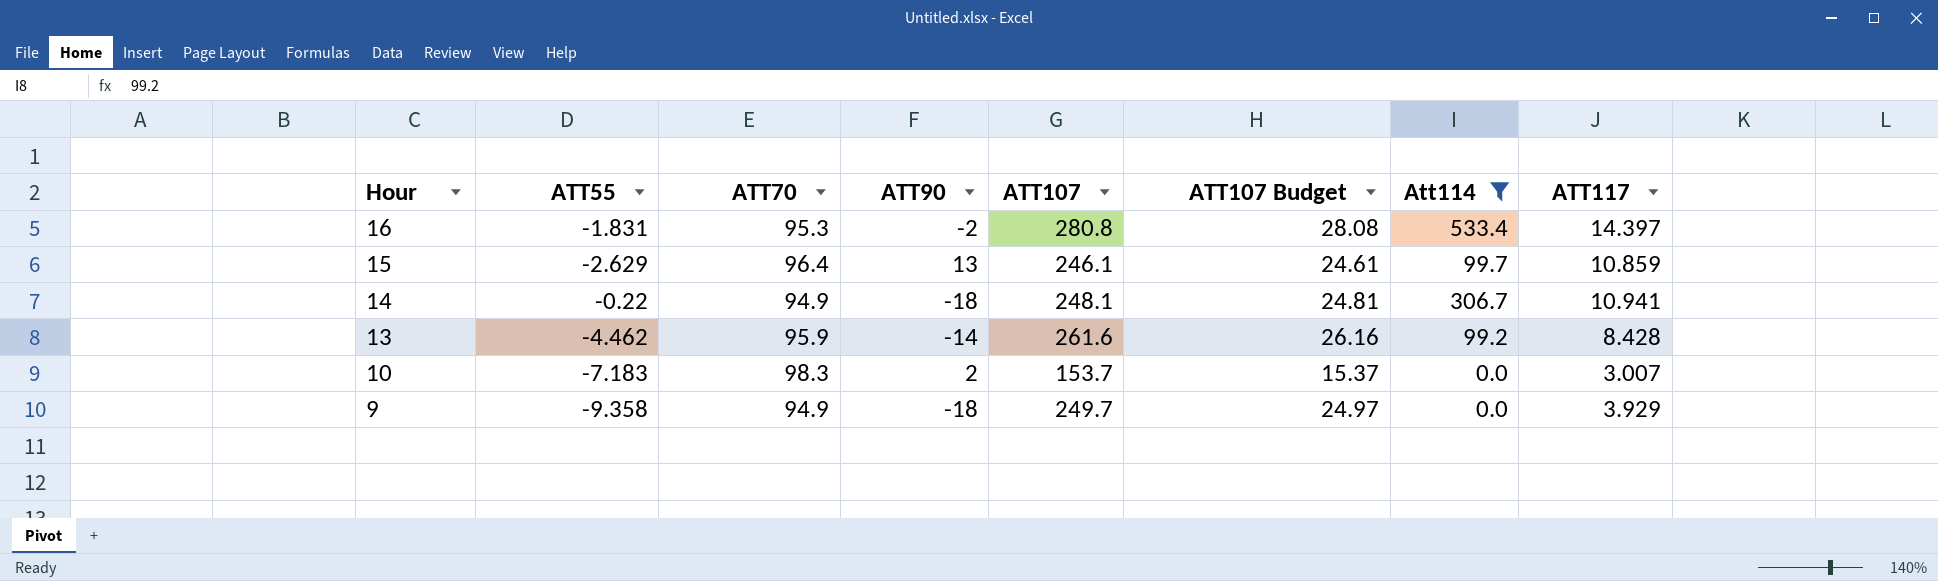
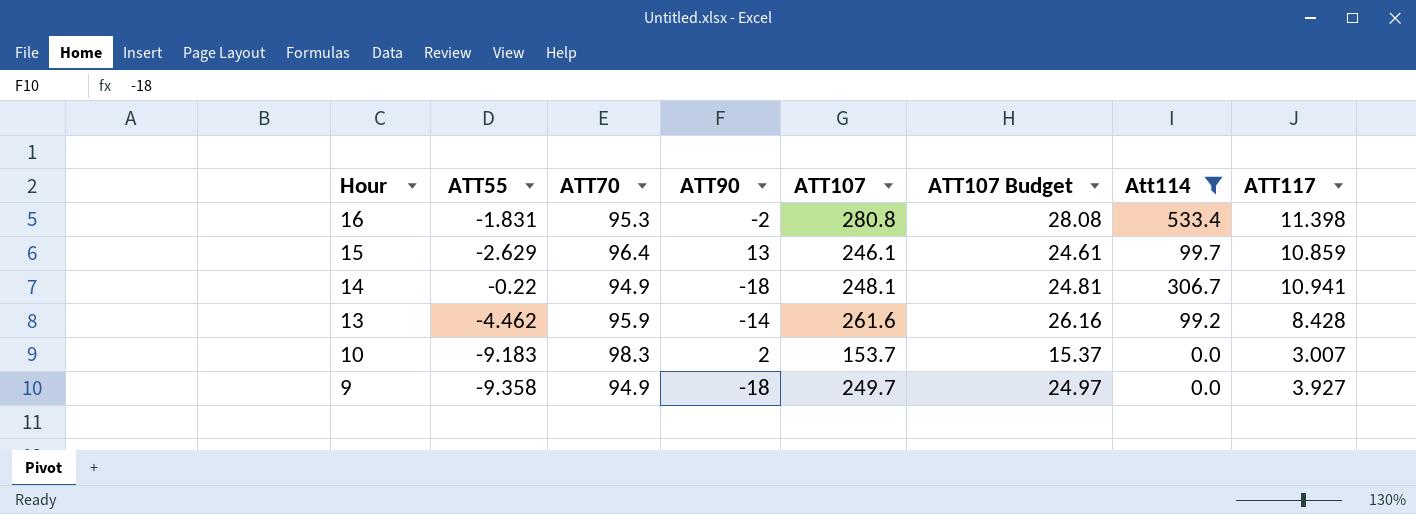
16 | ATT117: 14.397 -> 11.398
10 | ATT55: -7.183 -> -9.183
9 | ATT117: 3.929 -> 3.927

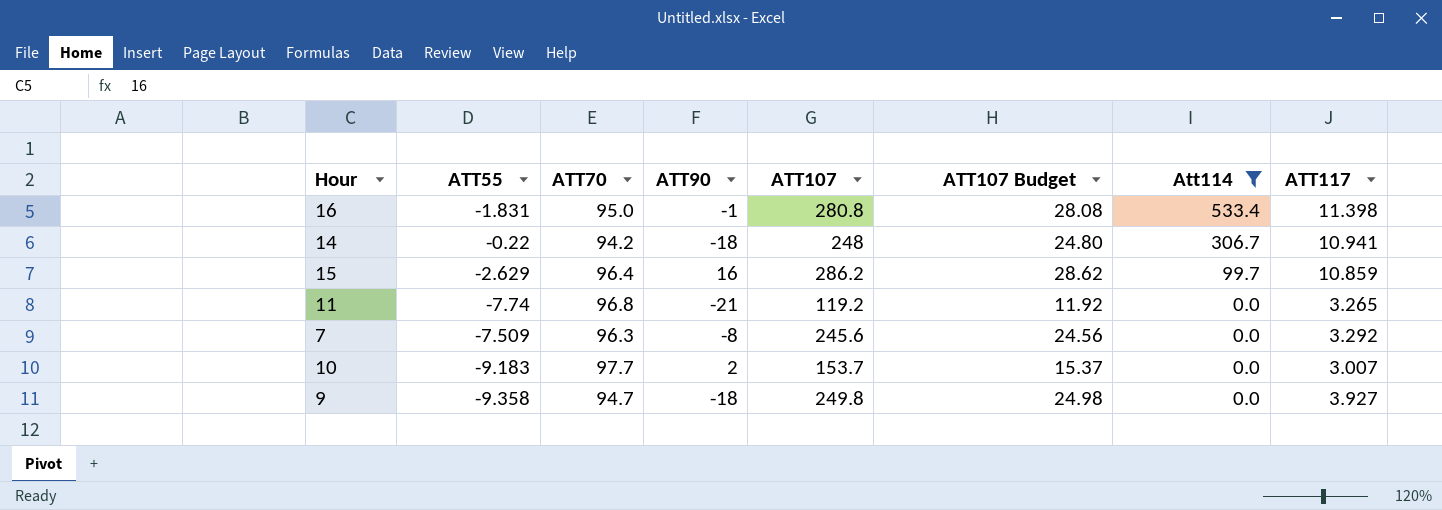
row order: Hour descending -> Att114 descending
row 13: -4.462 | 95.9 | -14 | 261.6 | 26.16 | 99.2 | 8.428 -> none
16 | ATT70: 95.3 -> 95.0
16 | ATT90: -2 -> -1
14 | ATT70: 94.9 -> 94.2
14 | ATT107: 248.1 -> 248
14 | ATT107 Budget: 24.81 -> 24.80
15 | ATT90: 13 -> 16
15 | ATT107: 246.1 -> 286.2
15 | ATT107 Budget: 24.61 -> 28.62
row 11: none -> -7.74 | 96.8 | -21 | 119.2 | 11.92 | 0.0 | 3.265
row 7: none -> -7.509 | 96.3 | -8 | 245.6 | 24.56 | 0.0 | 3.292
10 | ATT70: 98.3 -> 97.7
9 | ATT70: 94.9 -> 94.7
9 | ATT107: 249.7 -> 249.8
9 | ATT107 Budget: 24.97 -> 24.98

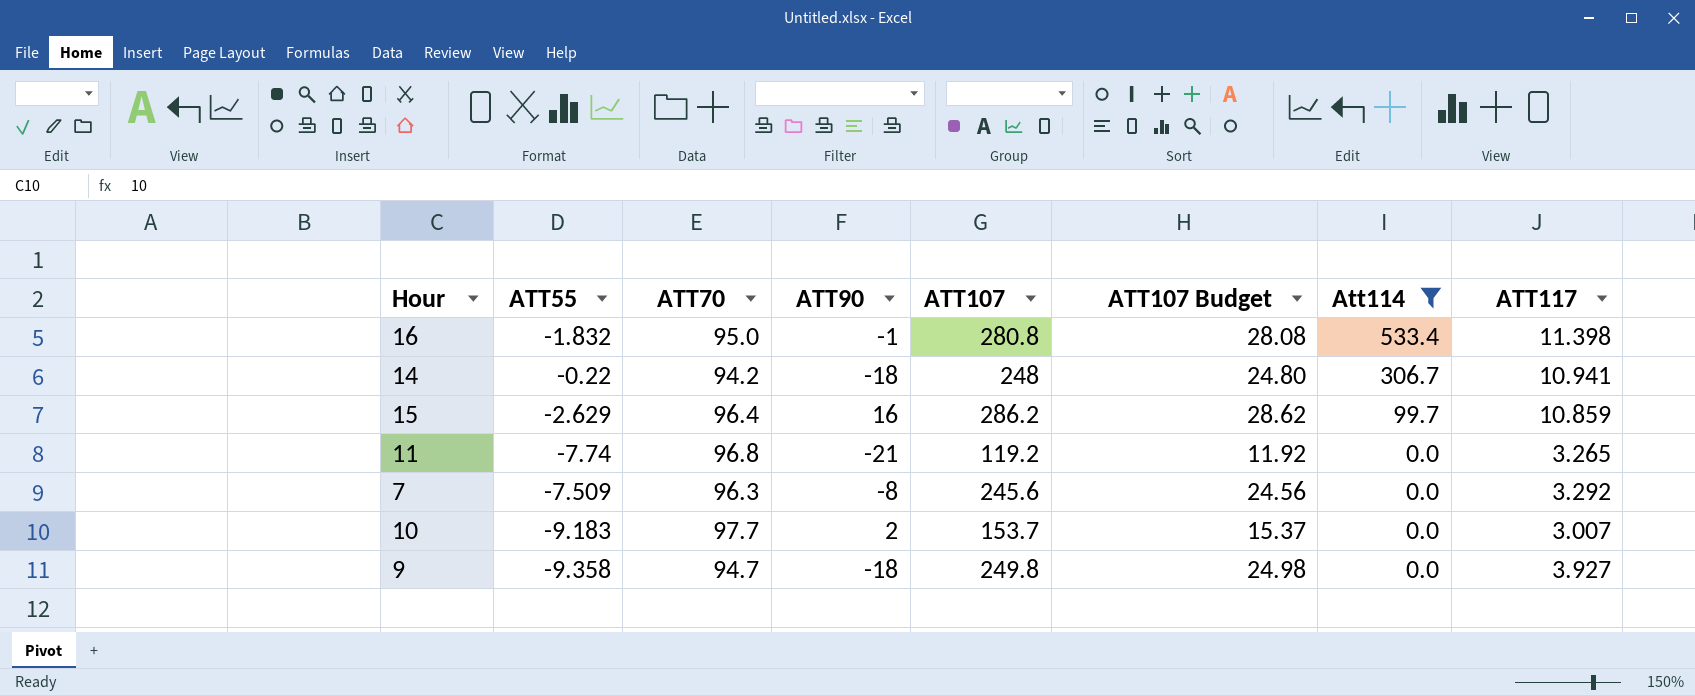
16 | ATT55: -1.831 -> -1.832

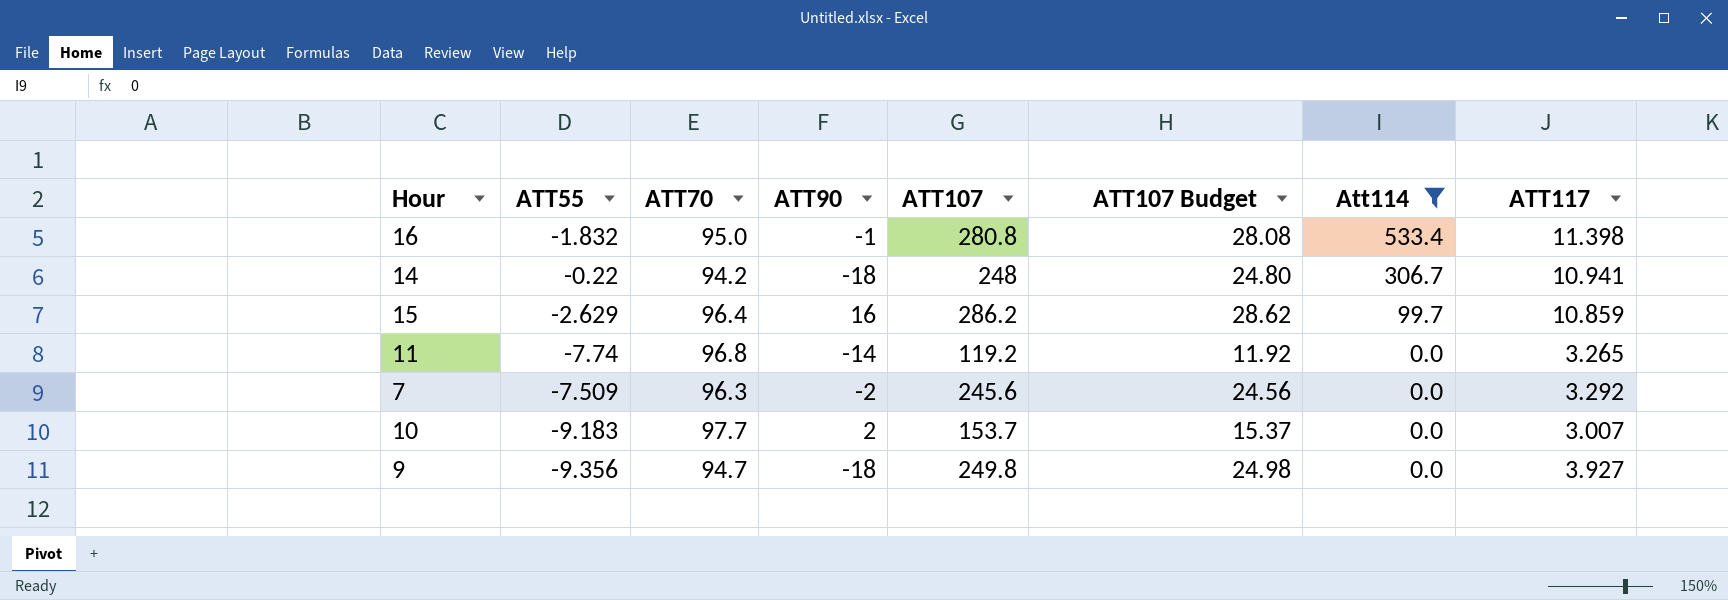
11 | ATT90: -21 -> -14
7 | ATT90: -8 -> -2
9 | ATT55: -9.358 -> -9.356

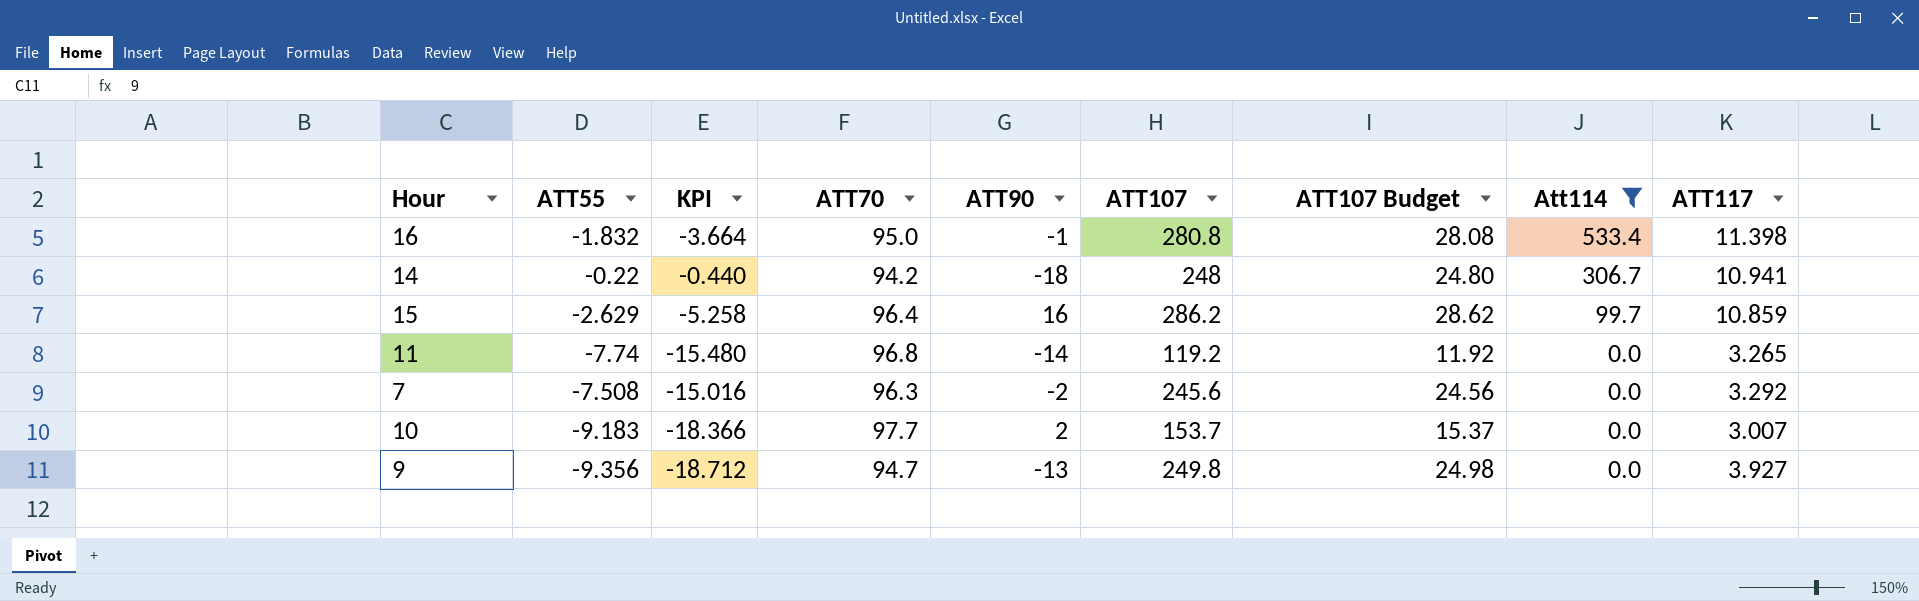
column KPI | formula: none -> [ATT55] * 2
7 | ATT55: -7.509 -> -7.508
9 | ATT90: -18 -> -13

